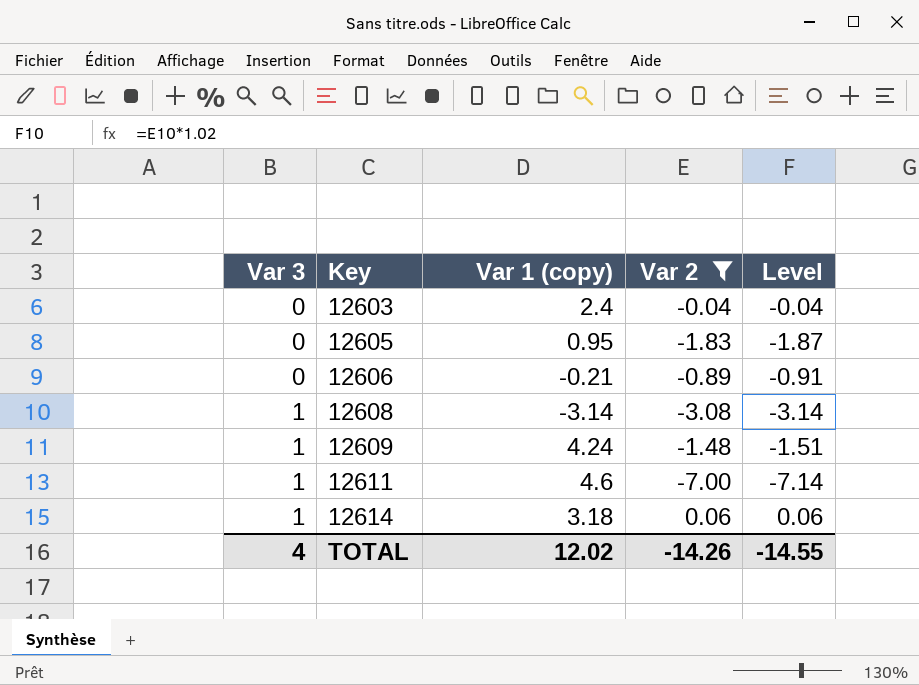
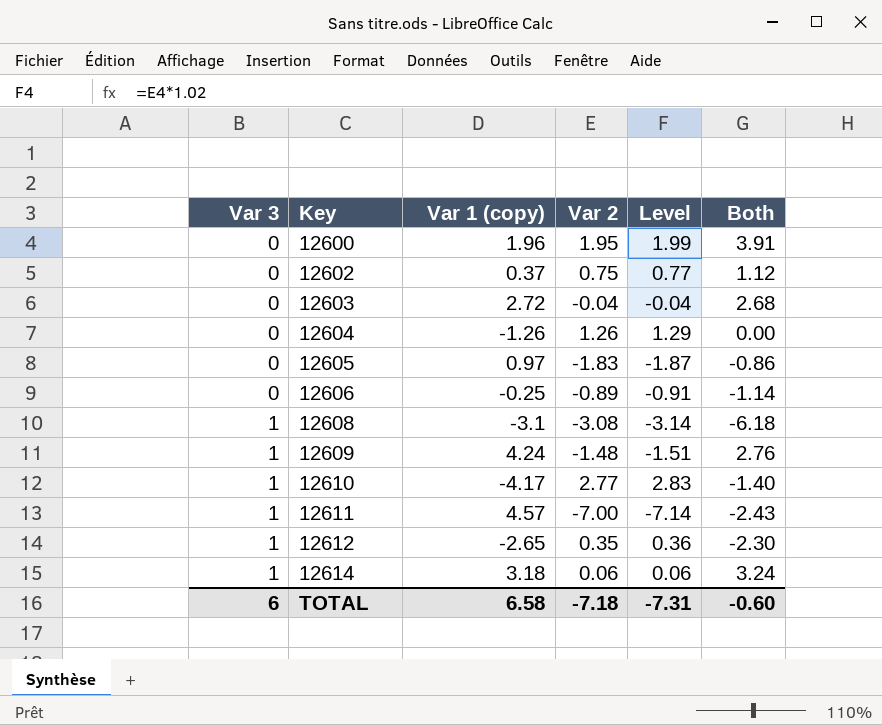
filter: Var 2 <= 0.06 -> none
column Both | formula: none -> [Var 1 (copy)] + [Var 2]
12603 | Var 1 (copy): 2.4 -> 2.72
12605 | Var 1 (copy): 0.95 -> 0.97
12606 | Var 1 (copy): -0.21 -> -0.25
12608 | Var 1 (copy): -3.14 -> -3.1
12611 | Var 1 (copy): 4.6 -> 4.57
TOTAL | Var 3: 4 -> 6
TOTAL | Var 1 (copy): 12.02 -> 6.58
TOTAL | Var 2: -14.26 -> -7.18
TOTAL | Level: -14.55 -> -7.31

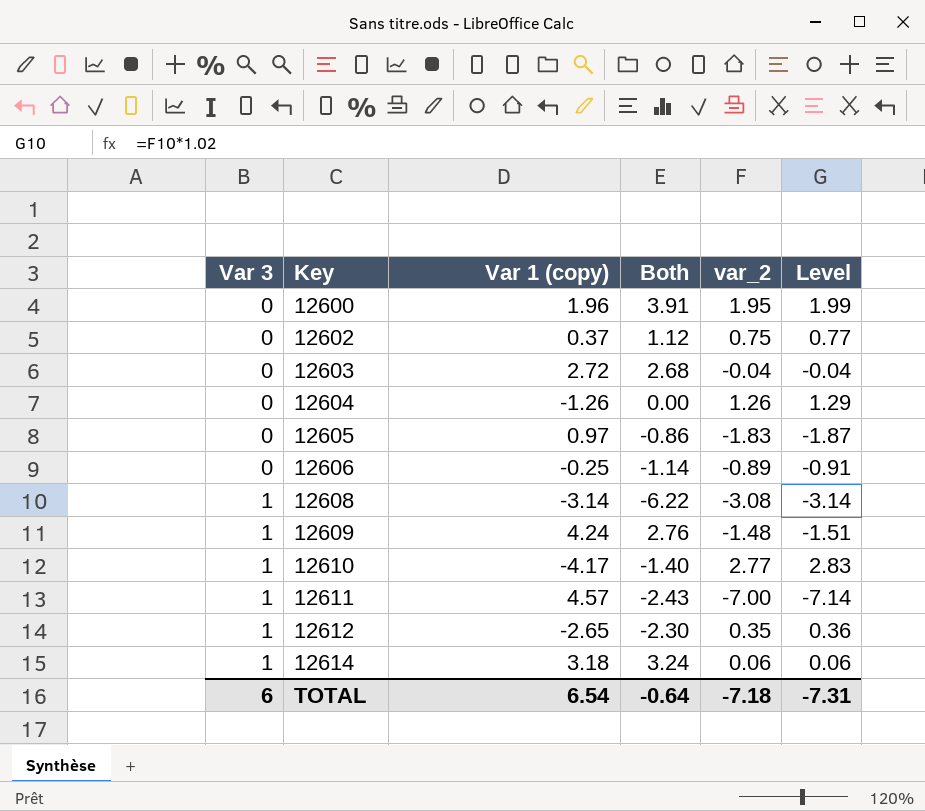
column Both | position: 6 -> 4
column name: Var 2 -> var_2
12608 | Var 1 (copy): -3.1 -> -3.14
12608 | Both: -6.18 -> -6.22
TOTAL | Var 1 (copy): 6.58 -> 6.54
TOTAL | Both: -0.60 -> -0.64

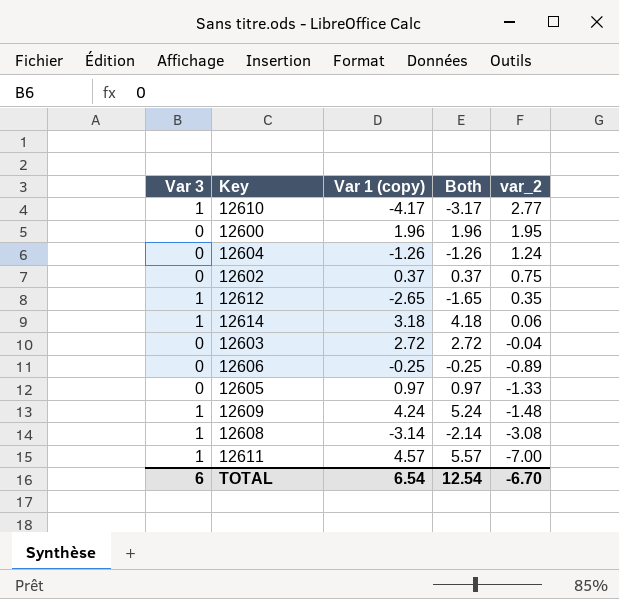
row order: Var 3 ascending -> var_2 descending
column Level | formula: [var_2] * 1.02 -> none
column Both | formula: [Var 1 (copy)] + [var_2] -> [Var 3] + [Var 1 (copy)]
12604 | var_2: 1.26 -> 1.24
12605 | var_2: -1.83 -> -1.33
TOTAL | Both: -0.64 -> 12.54
TOTAL | var_2: -7.18 -> -6.70

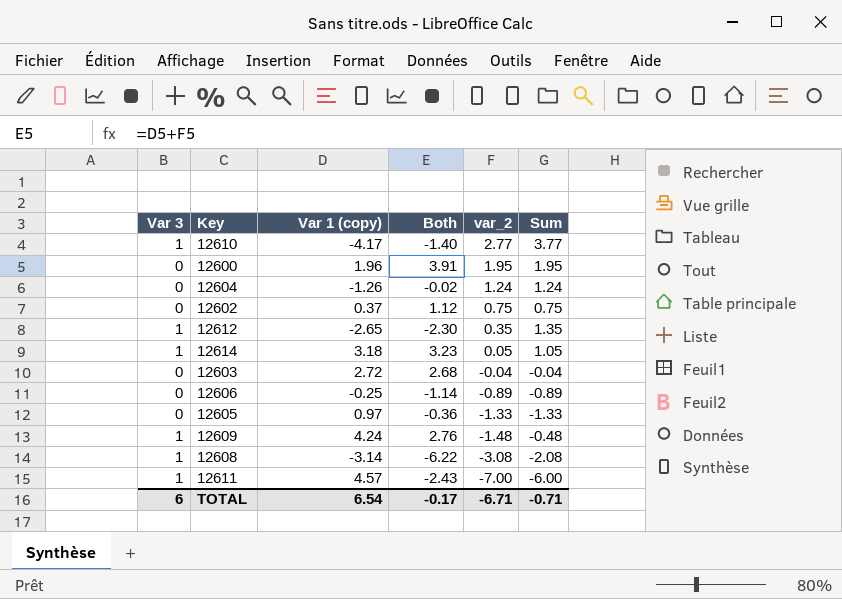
column Both | formula: [Var 3] + [Var 1 (copy)] -> [Var 1 (copy)] + [var_2]
column Sum | formula: none -> [Var 3] + [var_2]
12614 | var_2: 0.06 -> 0.05
TOTAL | Both: 12.54 -> -0.17
TOTAL | var_2: -6.70 -> -6.71

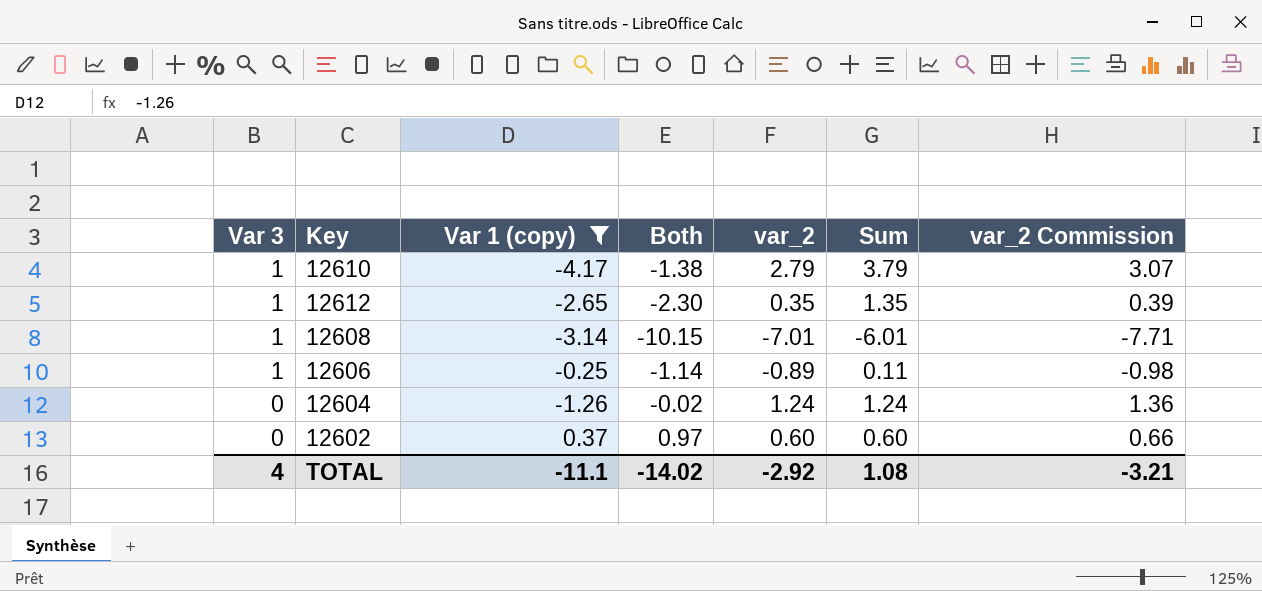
filter: none -> Var 1 (copy) <= 0.37
row order: var_2 descending -> Var 3 descending
column var_2 Commission | formula: none -> [var_2] * 1.1
12610 | Both: -1.40 -> -1.38
12610 | var_2: 2.77 -> 2.79
12610 | Sum: 3.77 -> 3.79
12608 | Both: -6.22 -> -10.15
12608 | var_2: -3.08 -> -7.01
12608 | Sum: -2.08 -> -6.01
12606 | Var 3: 0 -> 1
12606 | Sum: -0.89 -> 0.11
12602 | Both: 1.12 -> 0.97
12602 | var_2: 0.75 -> 0.60
12602 | Sum: 0.75 -> 0.60
TOTAL | Var 3: 6 -> 4
TOTAL | Var 1 (copy): 6.54 -> -11.1
TOTAL | Both: -0.17 -> -14.02
TOTAL | var_2: -6.71 -> -2.92
TOTAL | Sum: -0.71 -> 1.08

